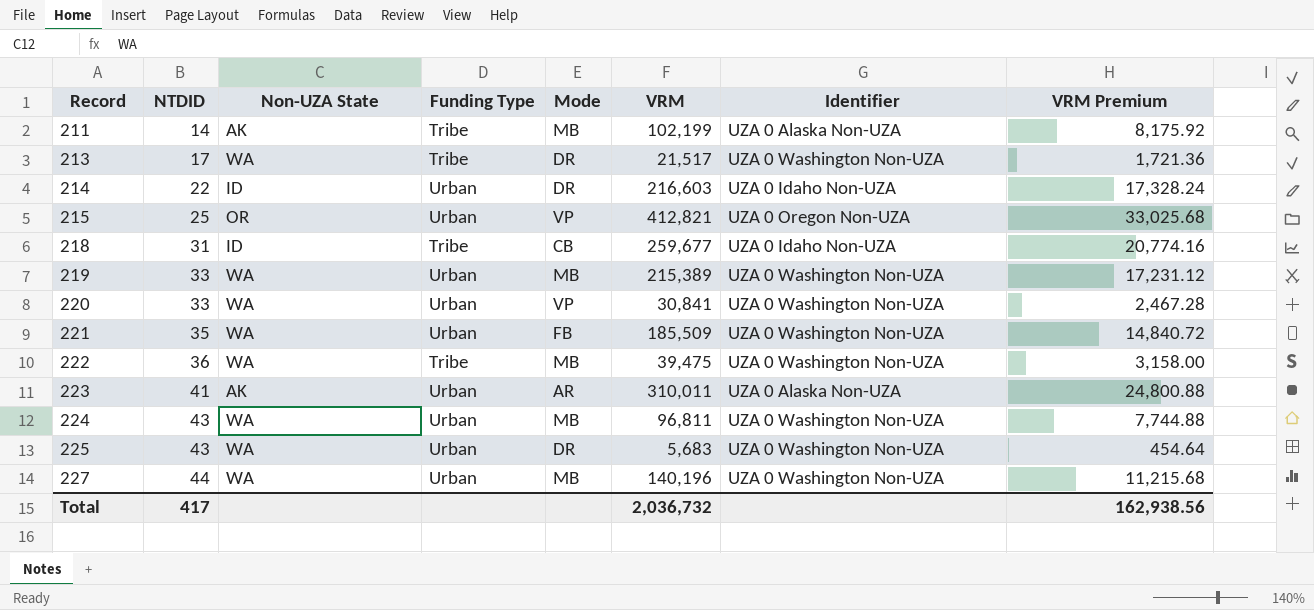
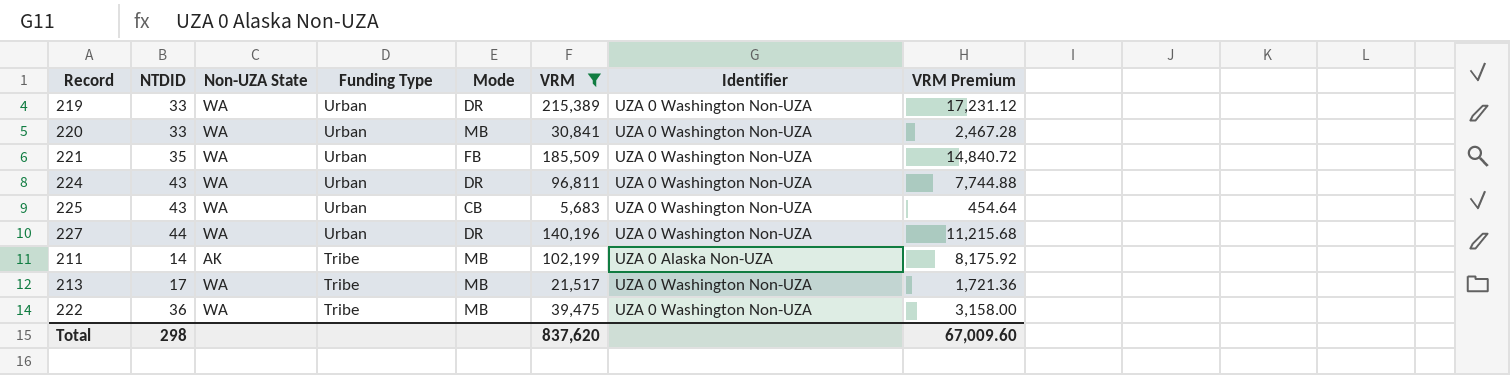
filter: none -> VRM <= 215,389
row order: Record ascending -> Funding Type descending
219 | Mode: MB -> DR
220 | Mode: VP -> MB
224 | Mode: MB -> DR
225 | Mode: DR -> CB
227 | Mode: MB -> DR
213 | Mode: DR -> MB
Total | NTDID: 417 -> 298
Total | VRM: 2,036,732 -> 837,620
Total | VRM Premium: 162,938.56 -> 67,009.60

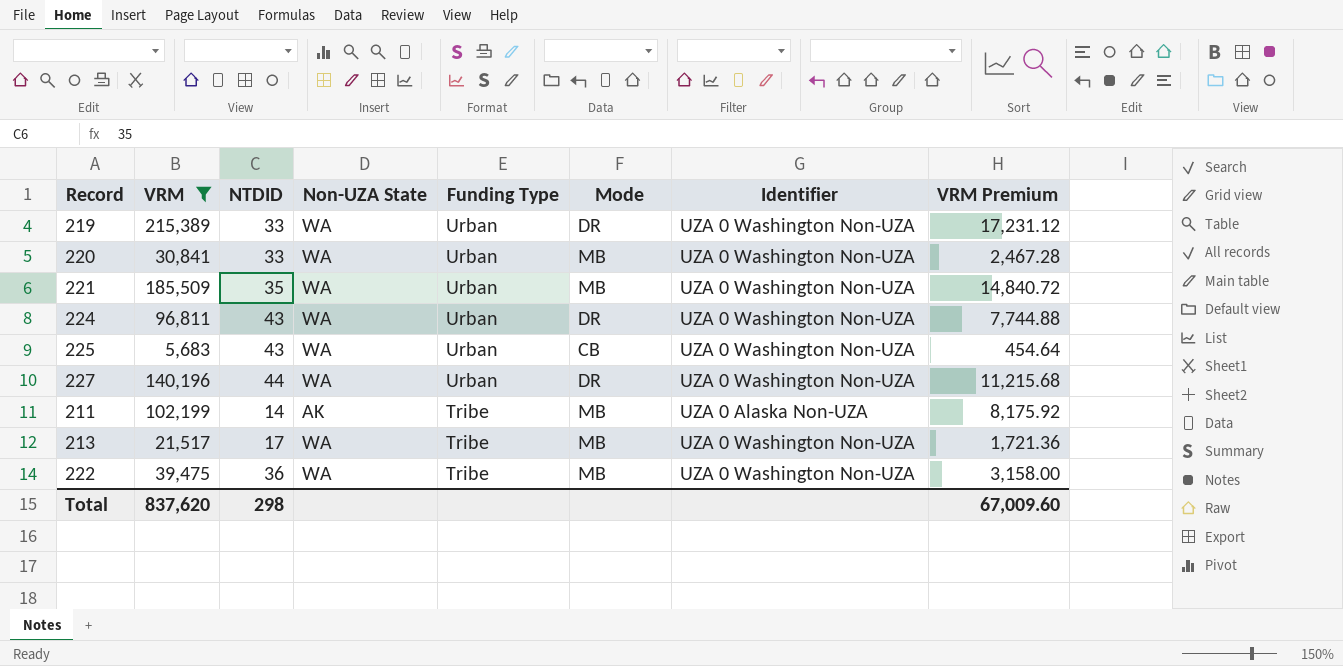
column VRM | position: 6 -> 2
221 | Mode: FB -> MB

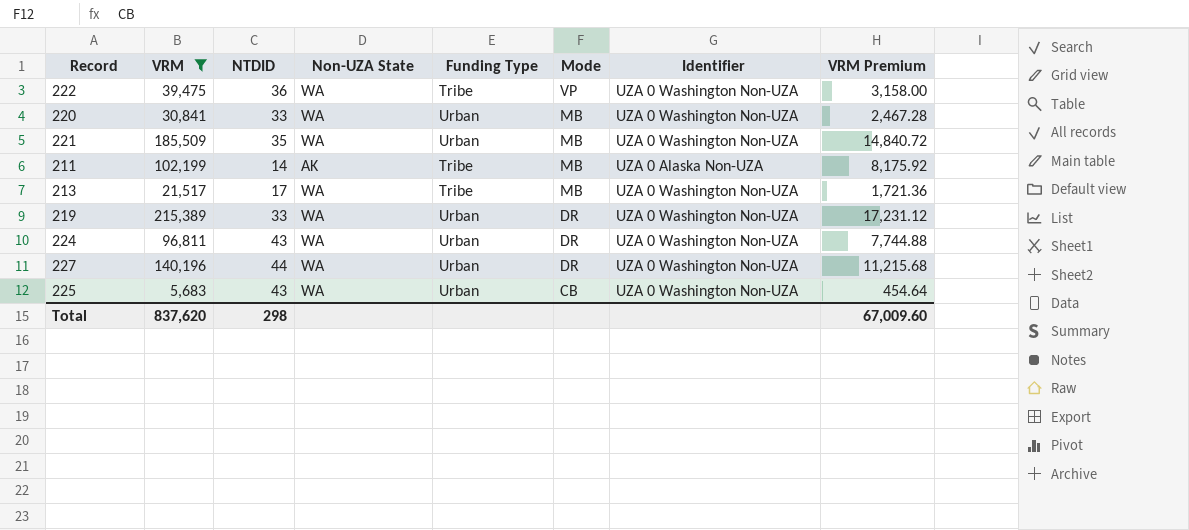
row order: Funding Type descending -> Mode descending
222 | Mode: MB -> VP

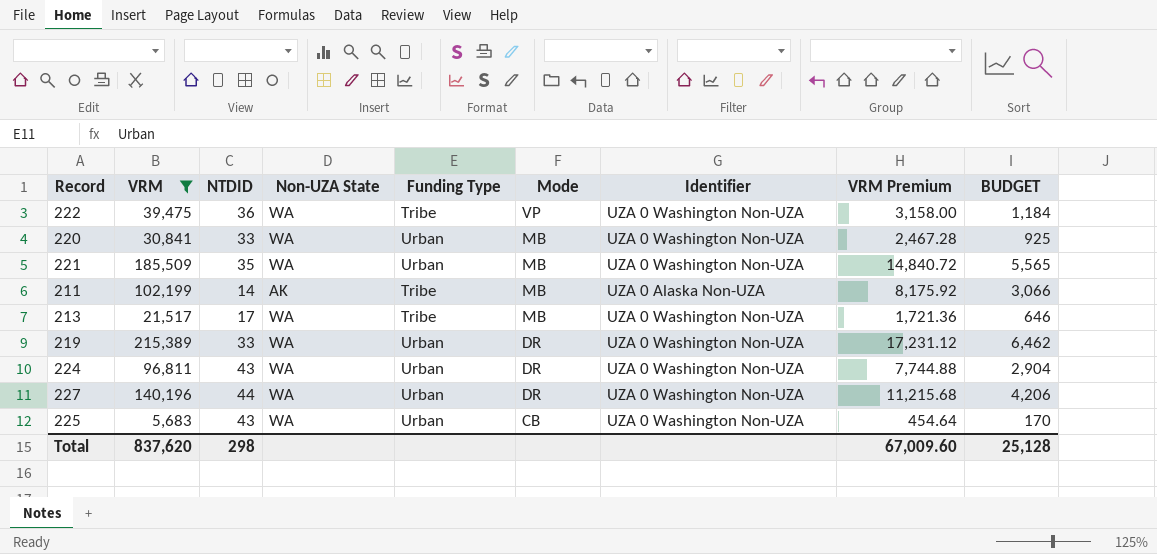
column BUDGET | formula: none -> [VRM] * 0.03

